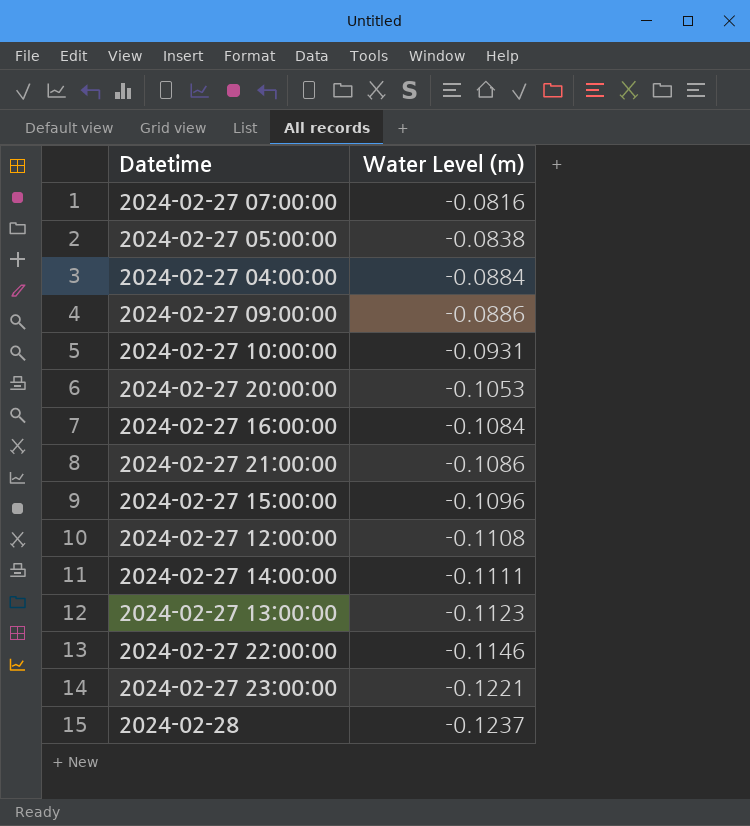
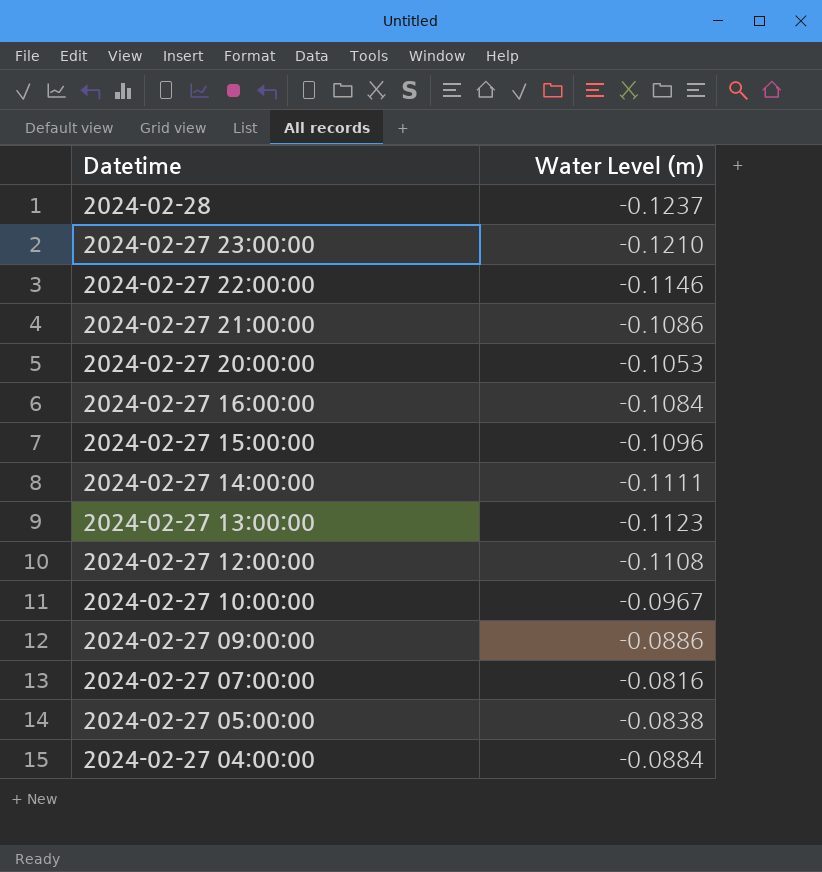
row order: Water Level (m) descending -> Datetime descending
2024-02-27 23:00:00 | Water Level (m): -0.1221 -> -0.1210
2024-02-27 10:00:00 | Water Level (m): -0.0931 -> -0.0967

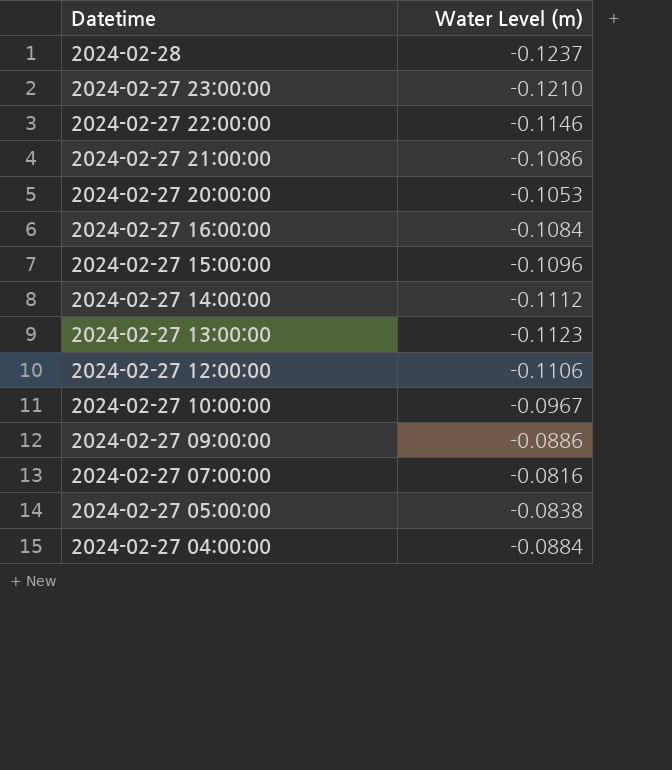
2024-02-27 14:00:00 | Water Level (m): -0.1111 -> -0.1112
2024-02-27 12:00:00 | Water Level (m): -0.1108 -> -0.1106

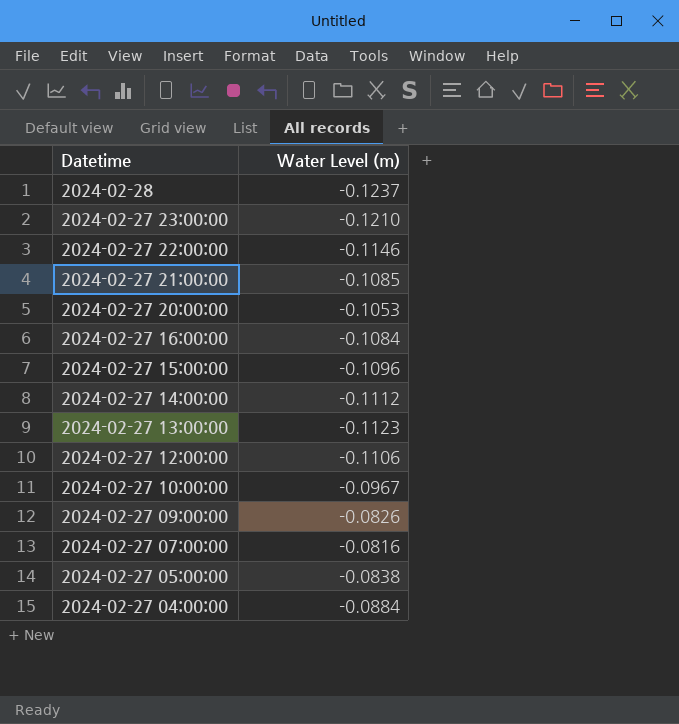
2024-02-27 21:00:00 | Water Level (m): -0.1086 -> -0.1085
2024-02-27 09:00:00 | Water Level (m): -0.0886 -> -0.0826

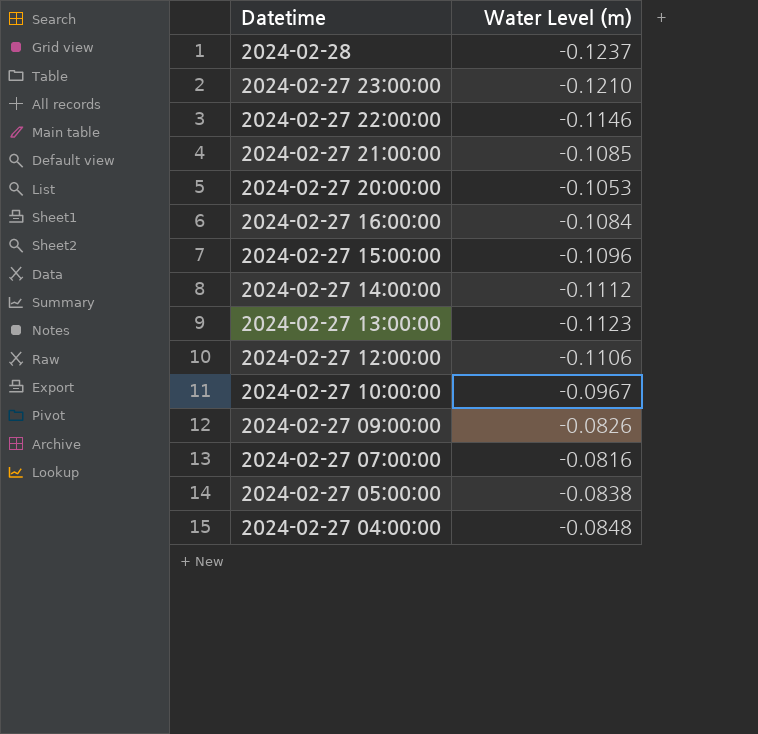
2024-02-27 04:00:00 | Water Level (m): -0.0884 -> -0.0848

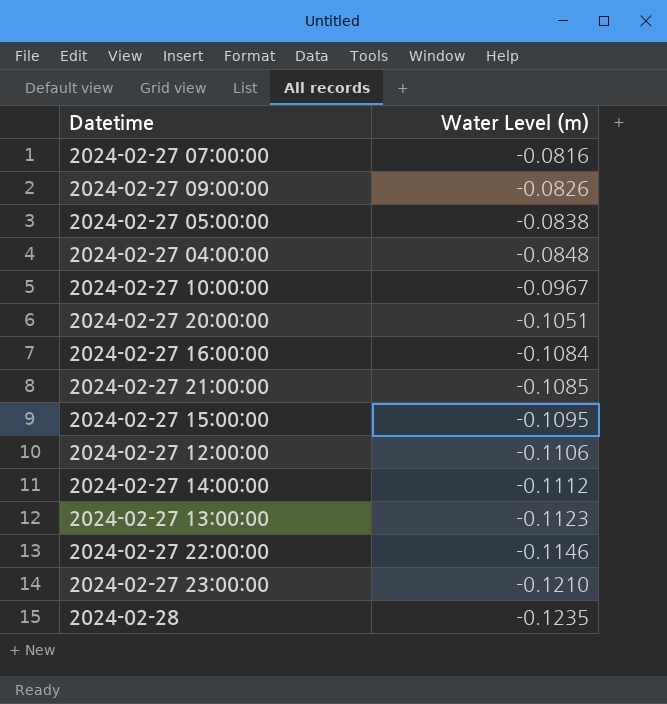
row order: Datetime descending -> Water Level (m) descending
2024-02-27 20:00:00 | Water Level (m): -0.1053 -> -0.1051
2024-02-27 15:00:00 | Water Level (m): -0.1096 -> -0.1095
2024-02-28 | Water Level (m): -0.1237 -> -0.1235

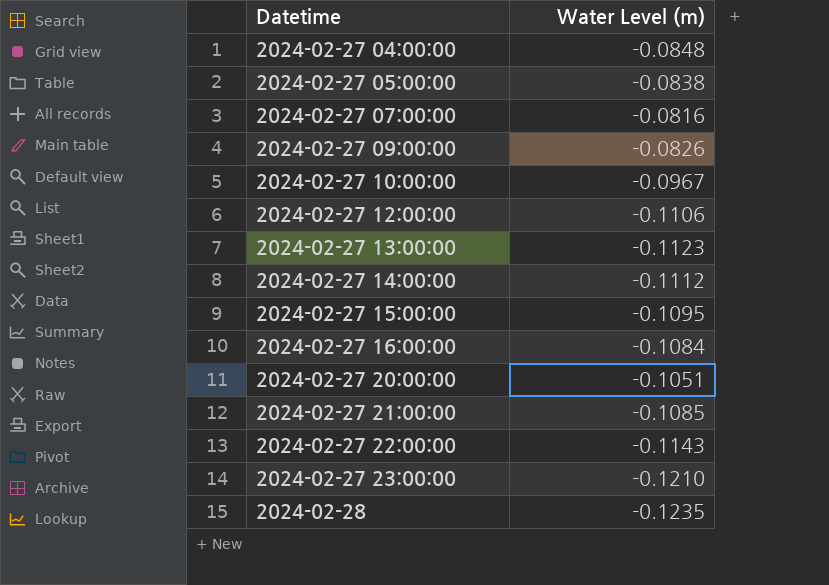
row order: Water Level (m) descending -> Datetime ascending
2024-02-27 22:00:00 | Water Level (m): -0.1146 -> -0.1143

